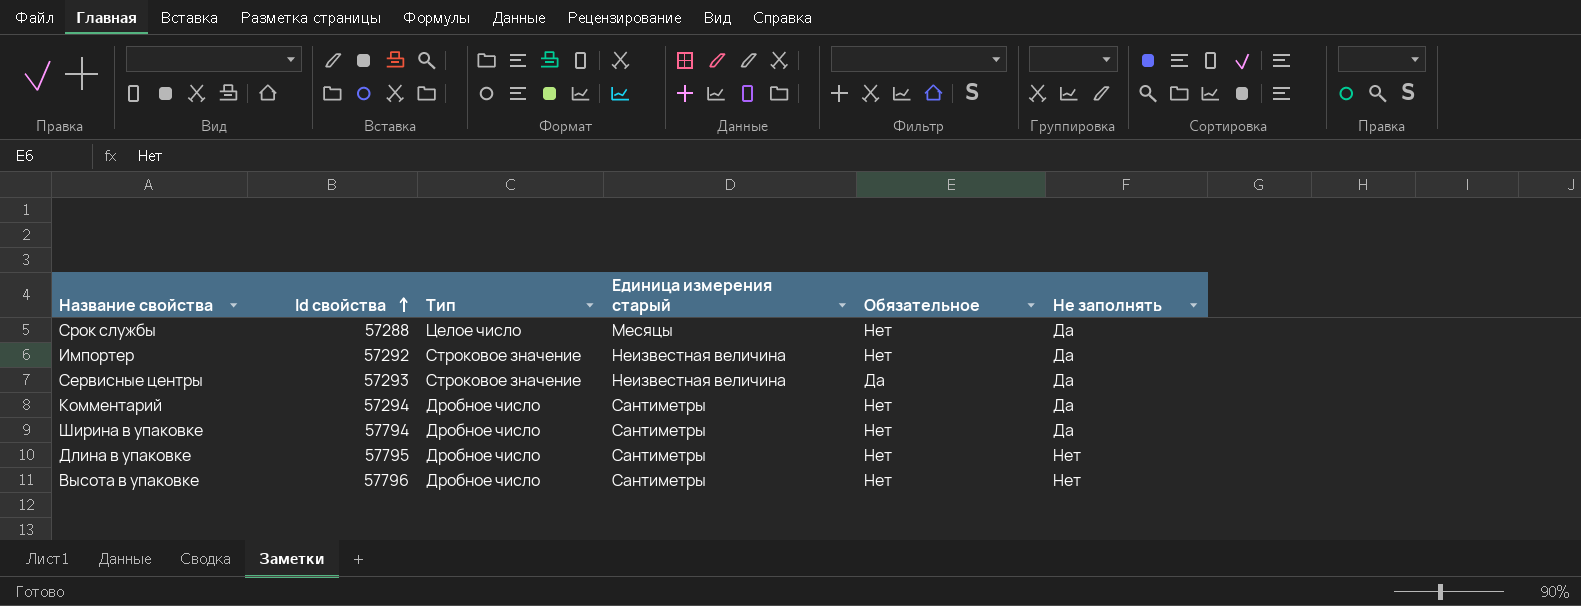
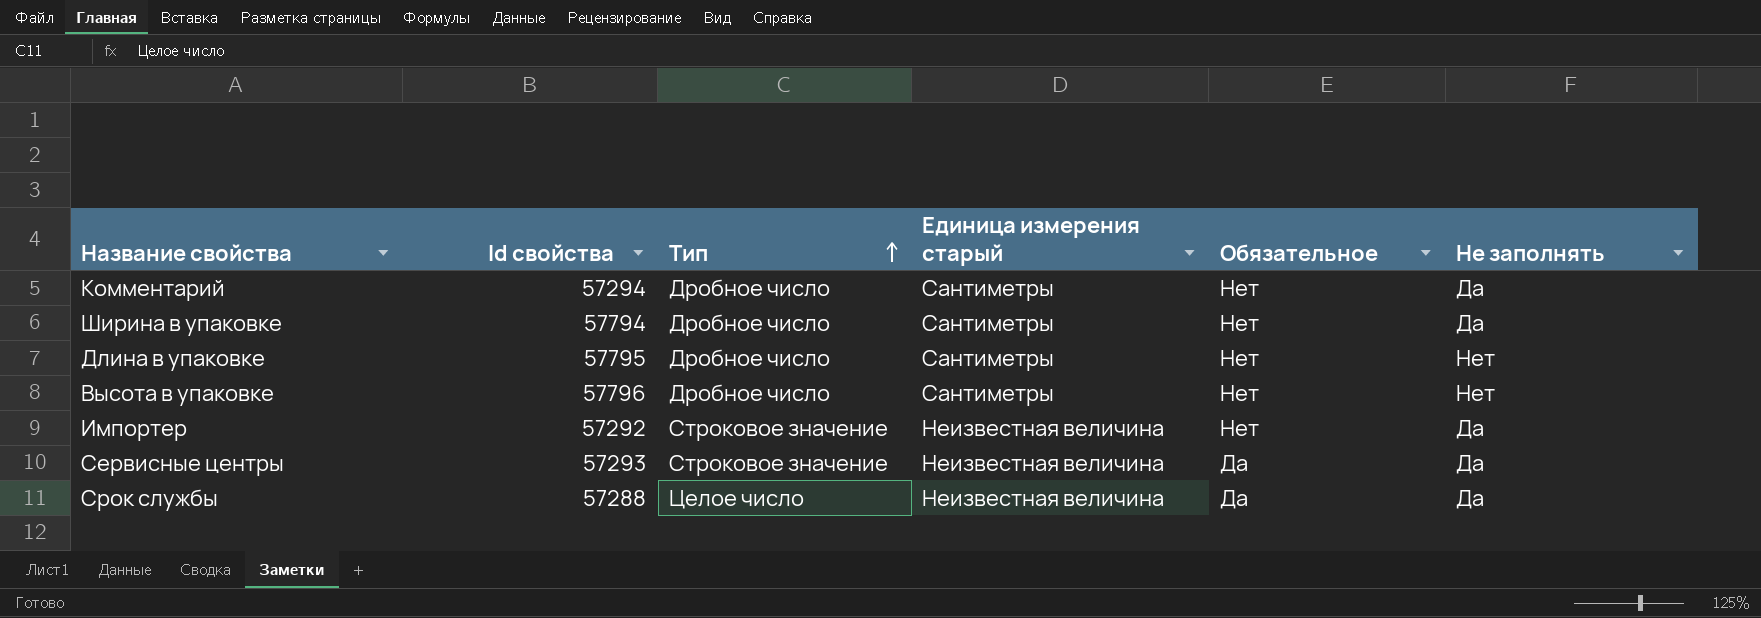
row order: Id свойства ascending -> Тип ascending
Срок службы | Единица измерения старый: Месяцы -> Неизвестная величина
Срок службы | Обязательное: Нет -> Да

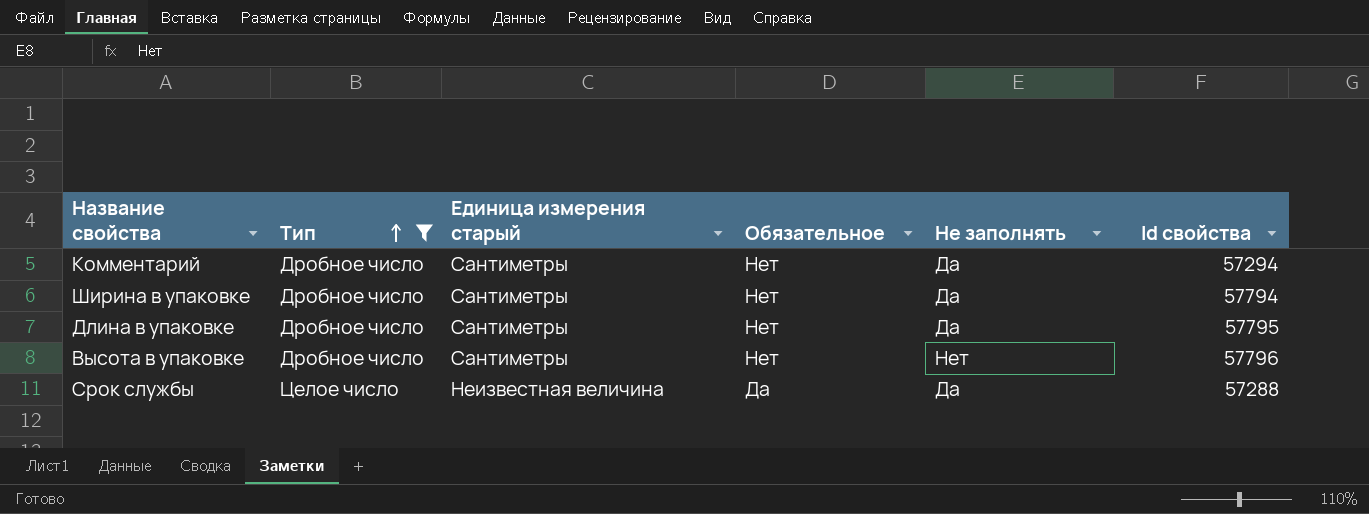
filter: none -> Тип != Строковое значение
column Id свойства | position: 2 -> 6
Длина в упаковке | Не заполнять: Нет -> Да

